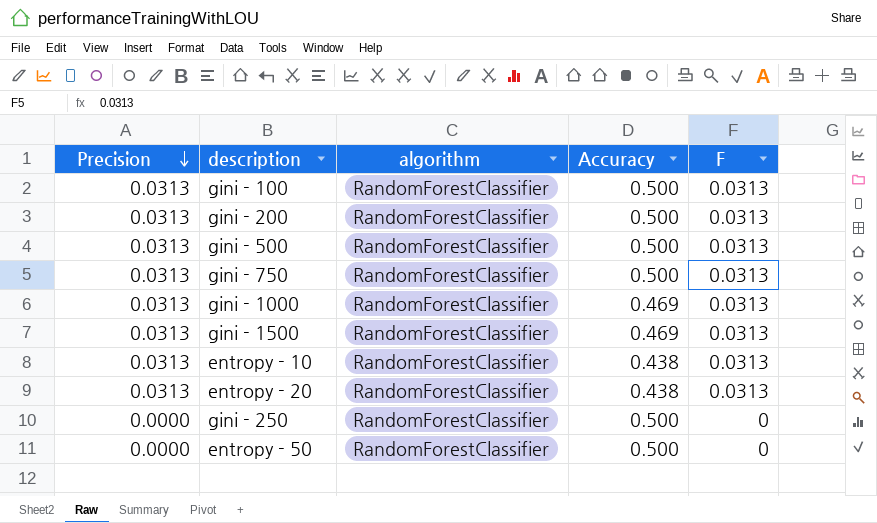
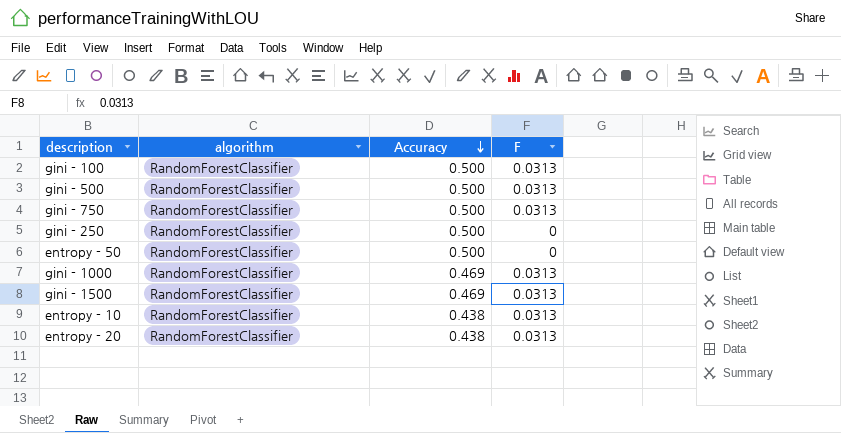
row order: Precision descending -> Accuracy descending
column Precision | position: 1 -> none
row gini - 200: 0.0313 | RandomForestClassifier | 0.500 | 0.0313 -> none

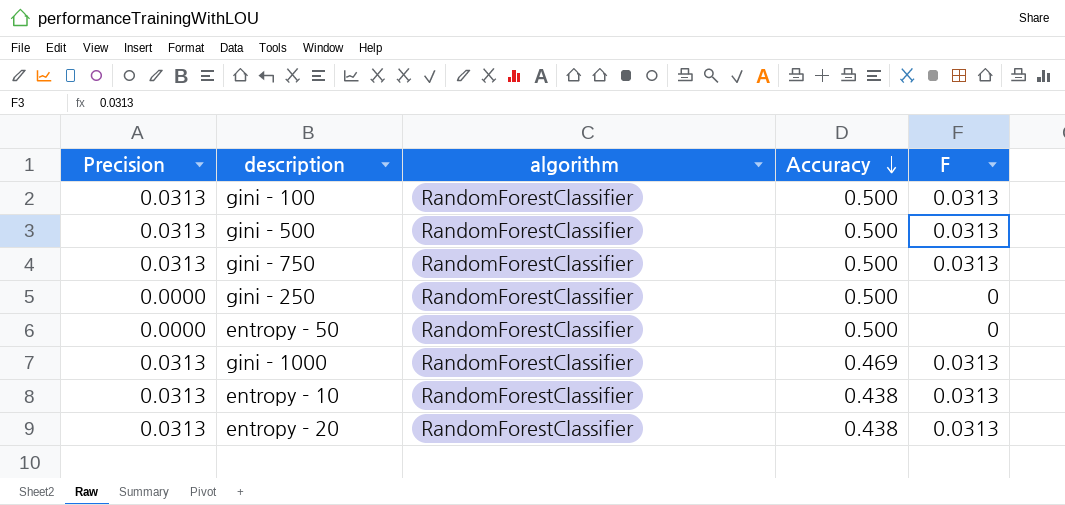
column Precision | position: none -> 1
row gini - 1500: RandomForestClassifier | 0.469 | 0.0313 -> none

